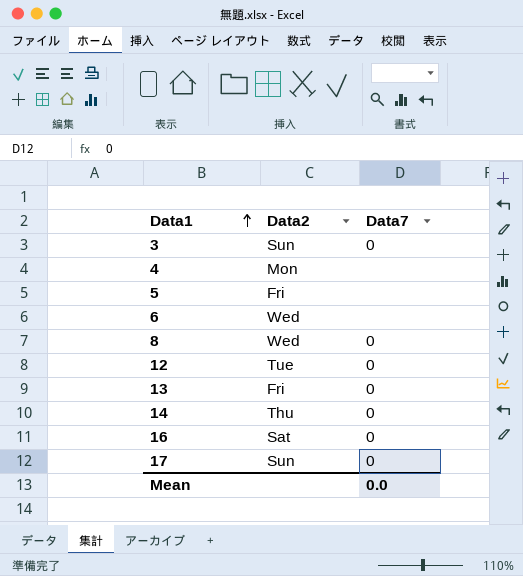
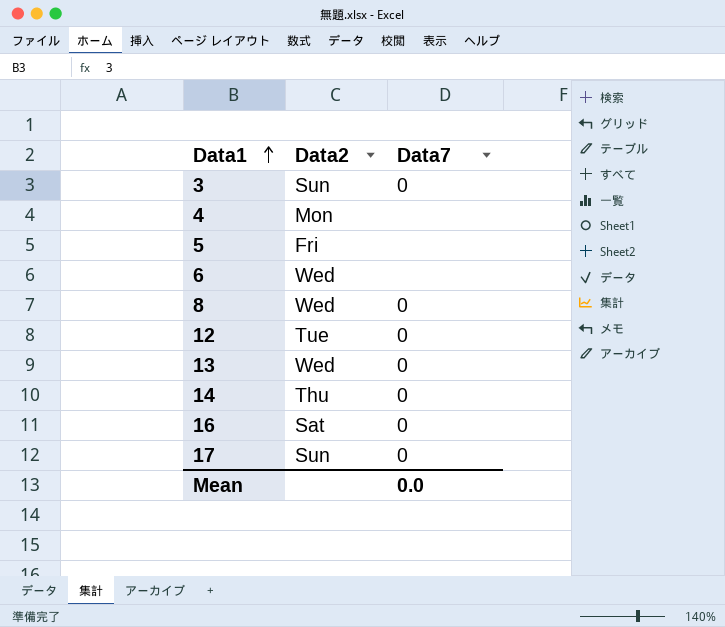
13 | Data2: Fri -> Wed

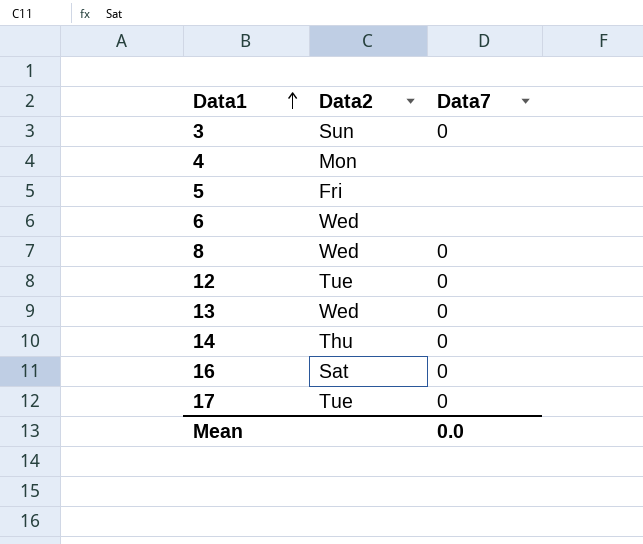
17 | Data2: Sun -> Tue

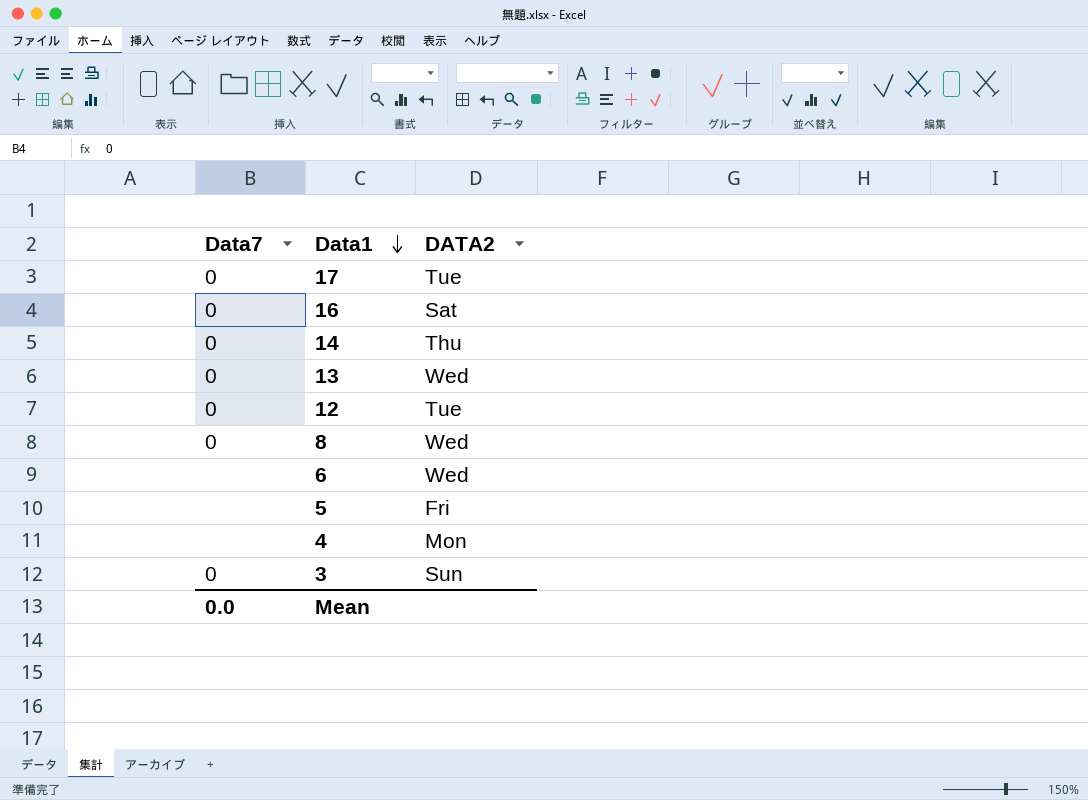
row order: Data1 ascending -> Data1 descending
column Data7 | position: 3 -> 1
column name: Data2 -> DATA2

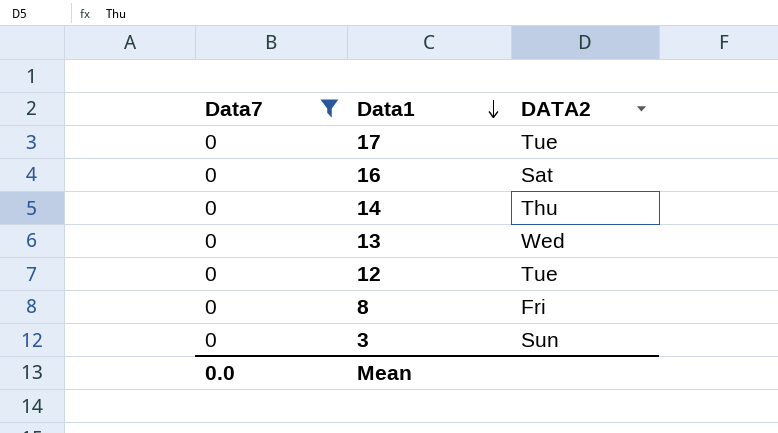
filter: none -> Data7 = 0
8 | DATA2: Wed -> Fri

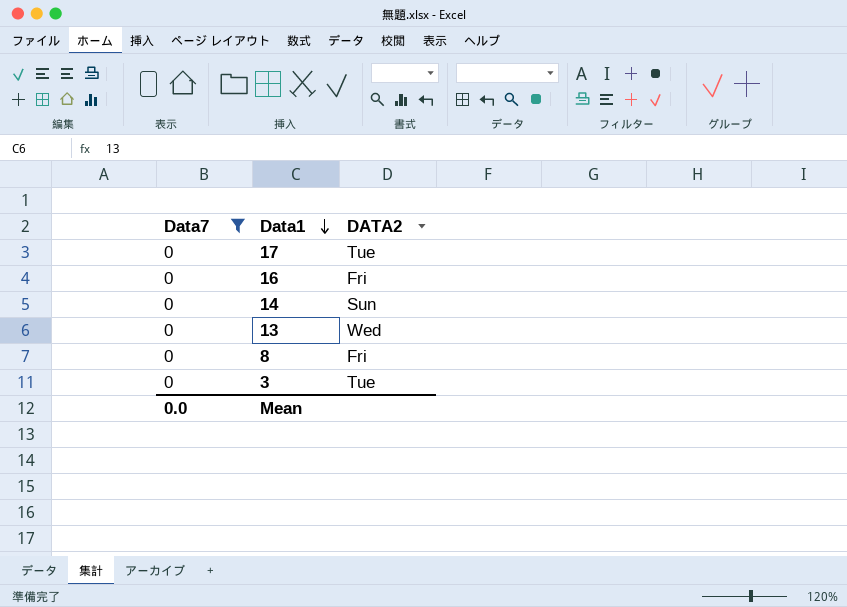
row 12: 0 | Tue -> none
16 | DATA2: Sat -> Fri
14 | DATA2: Thu -> Sun
3 | DATA2: Sun -> Tue

